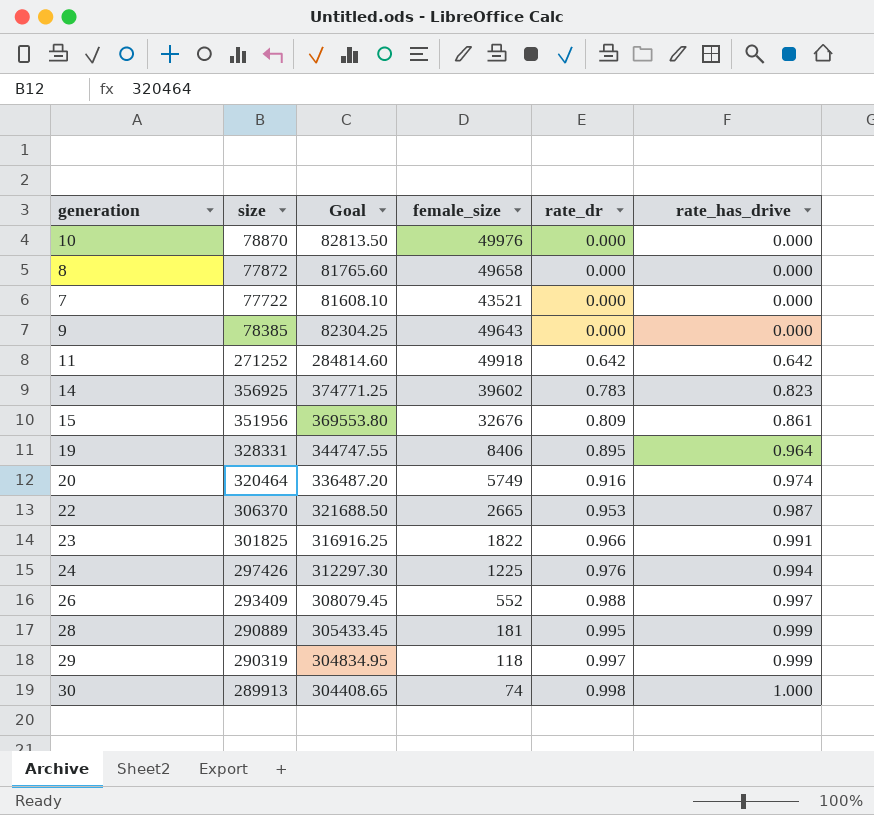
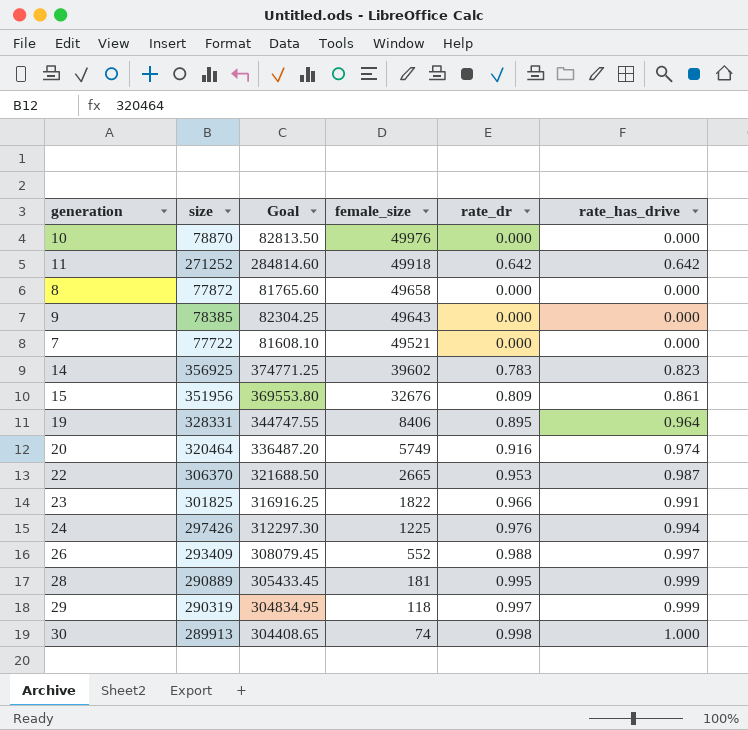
row order: rate_dr ascending -> female_size descending
7 | female_size: 43521 -> 49521

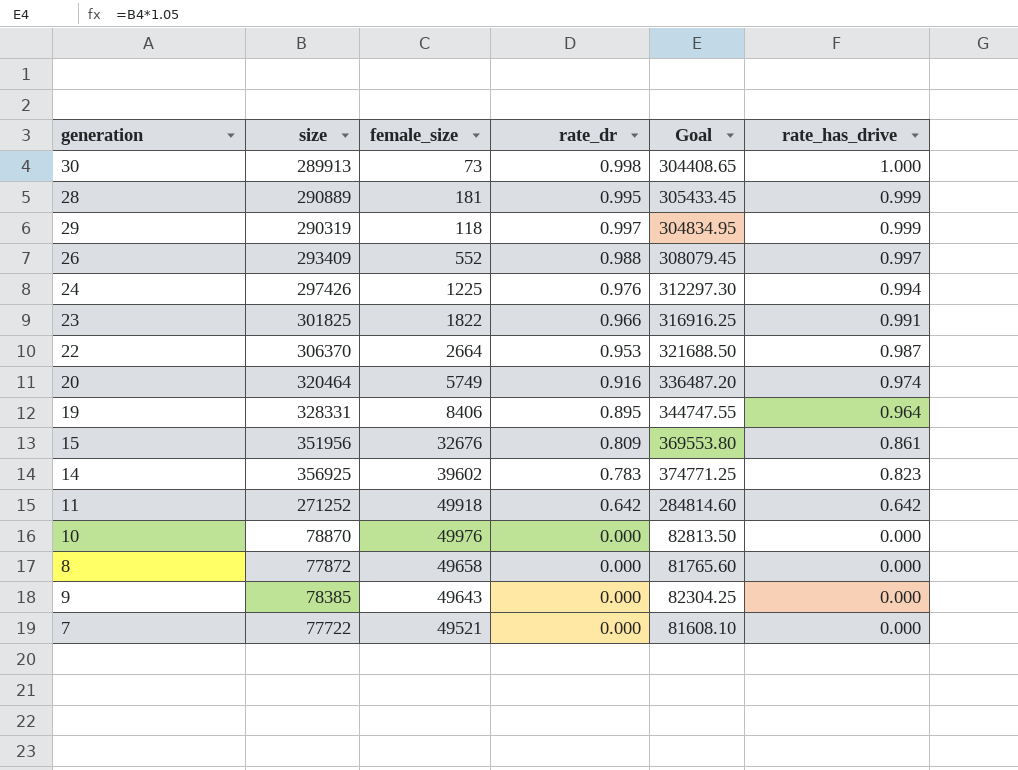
row order: female_size descending -> rate_has_drive descending
column Goal | position: 3 -> 5
30 | female_size: 74 -> 73
22 | female_size: 2665 -> 2664

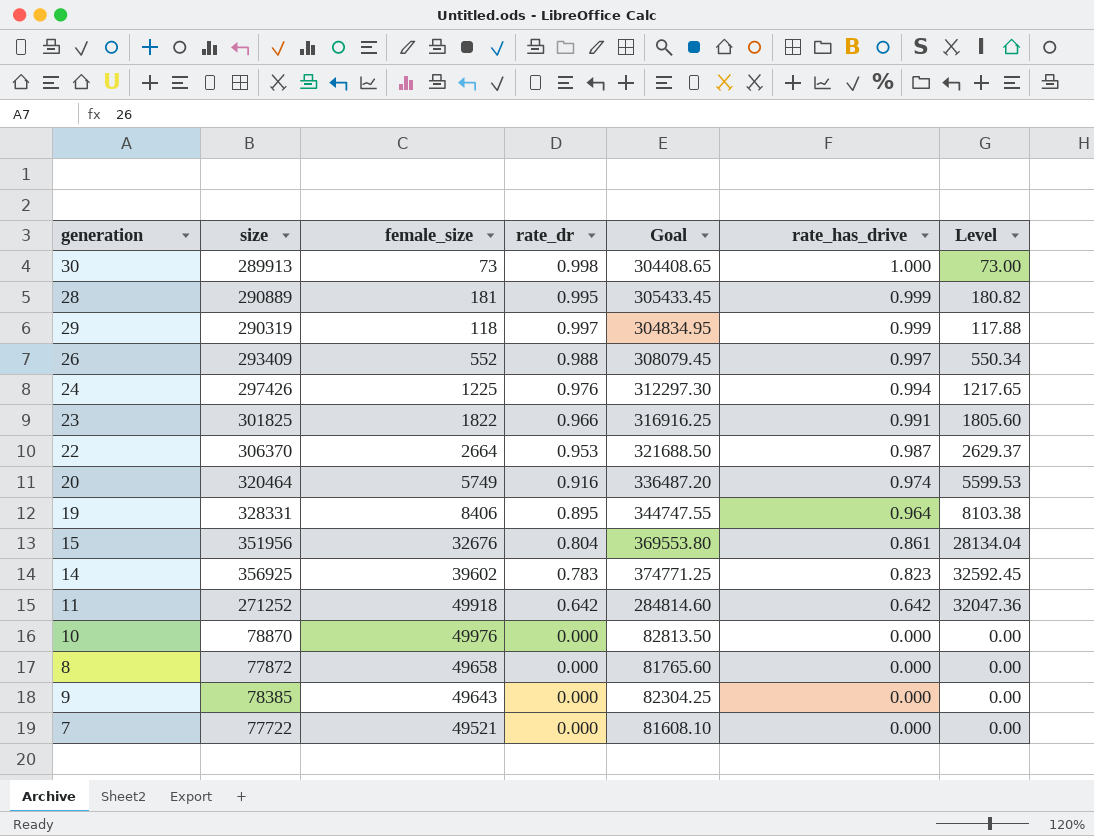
column Level | formula: none -> [female_size] * [rate_has_drive]
15 | rate_dr: 0.809 -> 0.804

